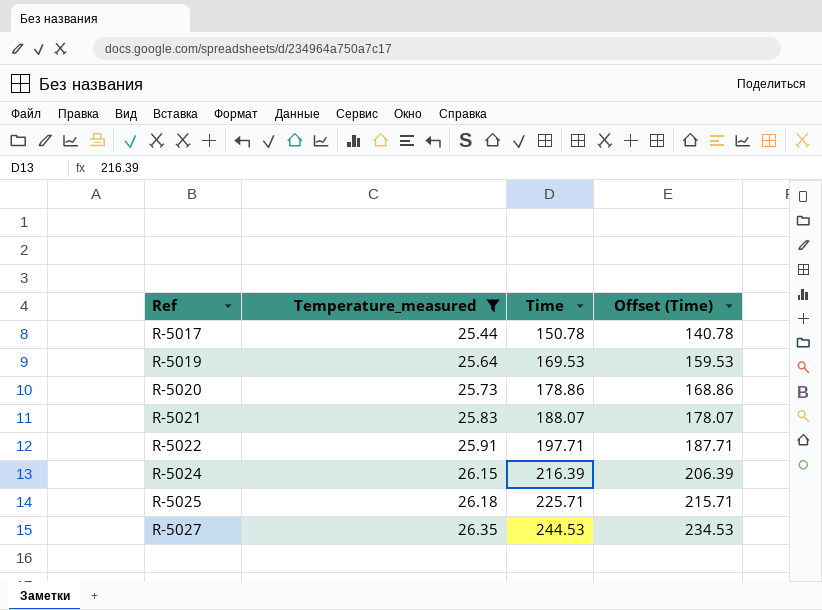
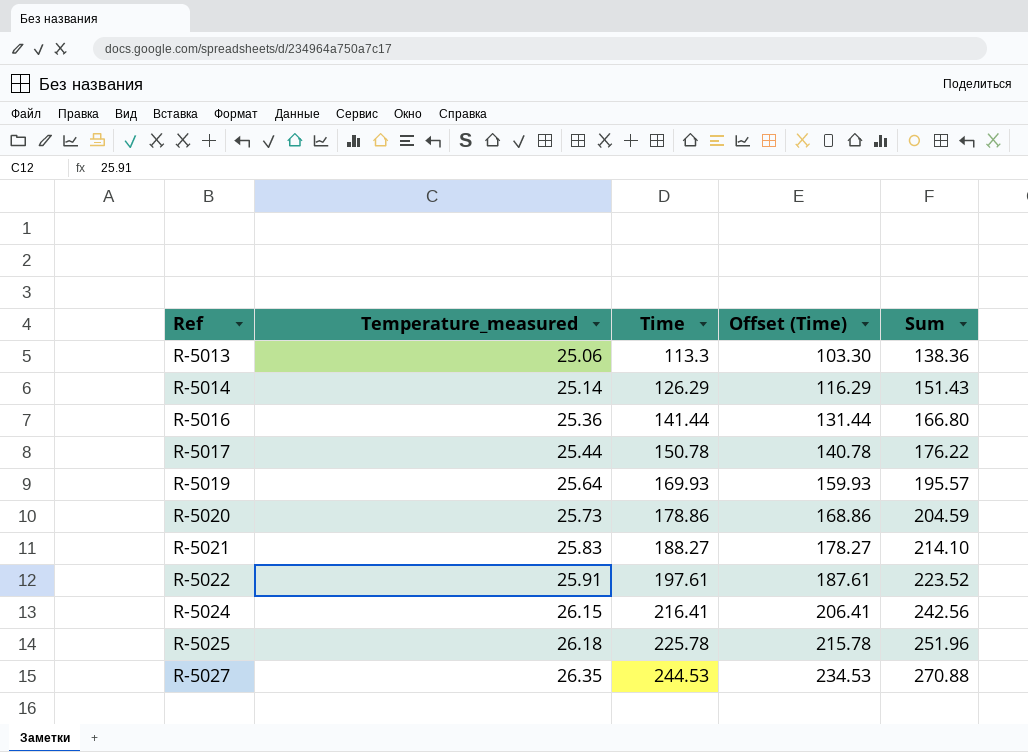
filter: Temperature_measured >= 25.44 -> none
column Sum | formula: none -> [Temperature_measured] + [Time]
R-5019 | Time: 169.53 -> 169.93
R-5019 | Offset (Time): 159.53 -> 159.93
R-5021 | Time: 188.07 -> 188.27
R-5021 | Offset (Time): 178.07 -> 178.27
R-5022 | Time: 197.71 -> 197.61
R-5022 | Offset (Time): 187.71 -> 187.61
R-5024 | Time: 216.39 -> 216.41
R-5024 | Offset (Time): 206.39 -> 206.41
R-5025 | Time: 225.71 -> 225.78
R-5025 | Offset (Time): 215.71 -> 215.78

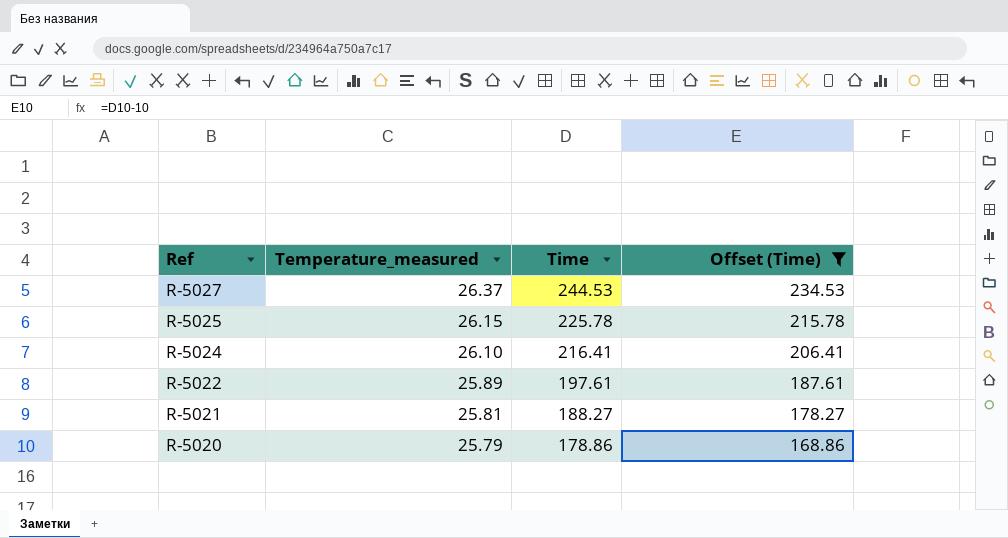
filter: none -> Offset (Time) >= 168.86
row order: Ref ascending -> Ref descending
column Sum | formula: [Temperature_measured] + [Time] -> none
R-5027 | Temperature_measured: 26.35 -> 26.37
R-5025 | Temperature_measured: 26.18 -> 26.15
R-5024 | Temperature_measured: 26.15 -> 26.10
R-5022 | Temperature_measured: 25.91 -> 25.89
R-5021 | Temperature_measured: 25.83 -> 25.81
R-5020 | Temperature_measured: 25.73 -> 25.79

